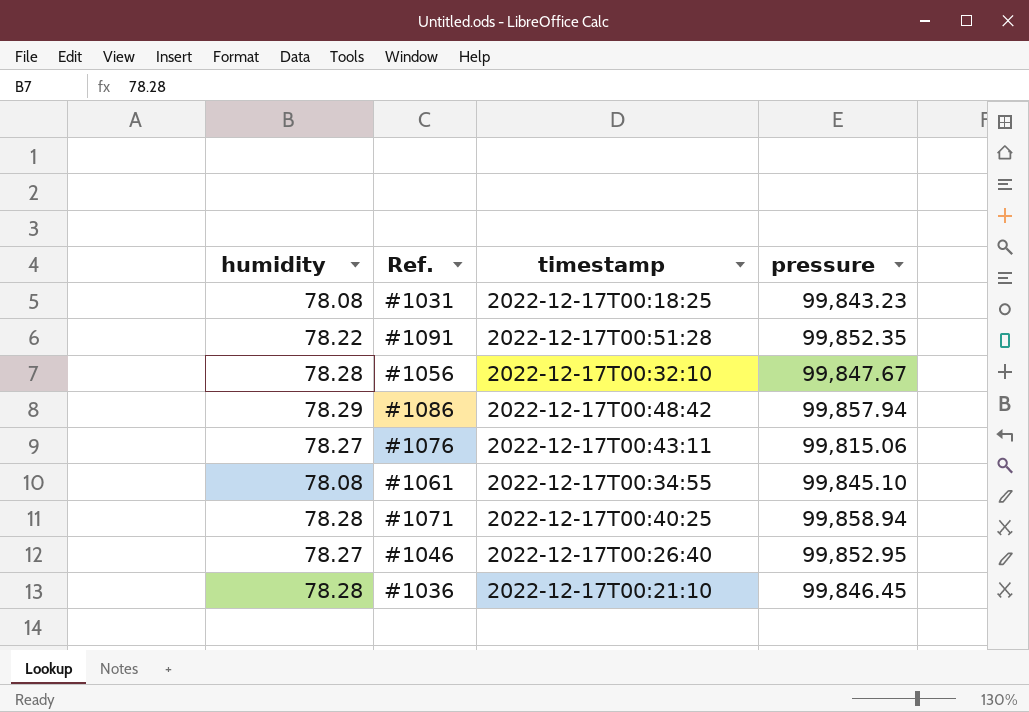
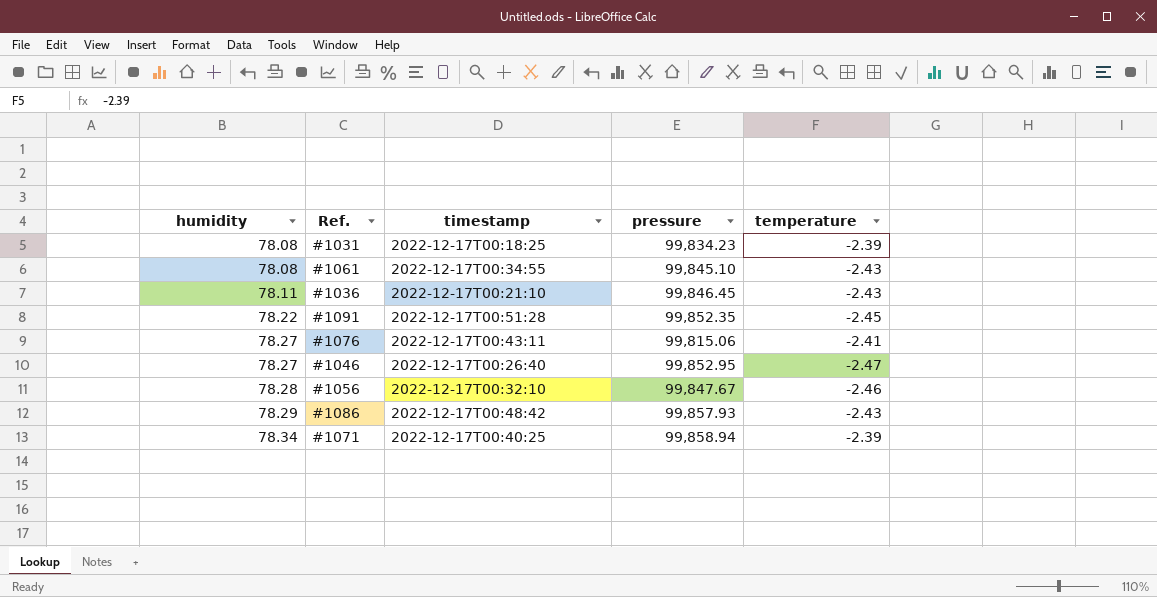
row order: none -> humidity ascending
column temperature | position: none -> 5
#1031 | pressure: 99,843.23 -> 99,834.23
#1036 | humidity: 78.28 -> 78.11
#1086 | pressure: 99,857.94 -> 99,857.93
#1071 | humidity: 78.28 -> 78.34

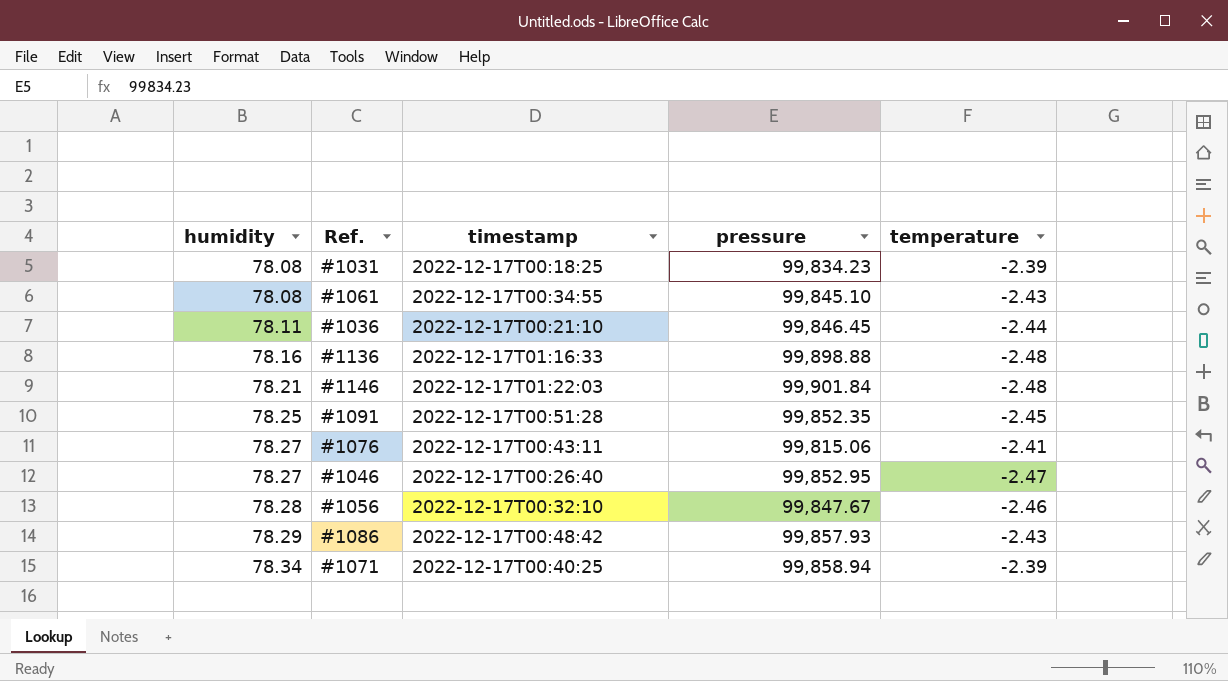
#1036 | temperature: -2.43 -> -2.44
row #1136: none -> 78.16 | 2022-12-17T01:16:33 | 99,898.88 | -2.48
row #1146: none -> 78.21 | 2022-12-17T01:22:03 | 99,901.84 | -2.48
#1091 | humidity: 78.22 -> 78.25

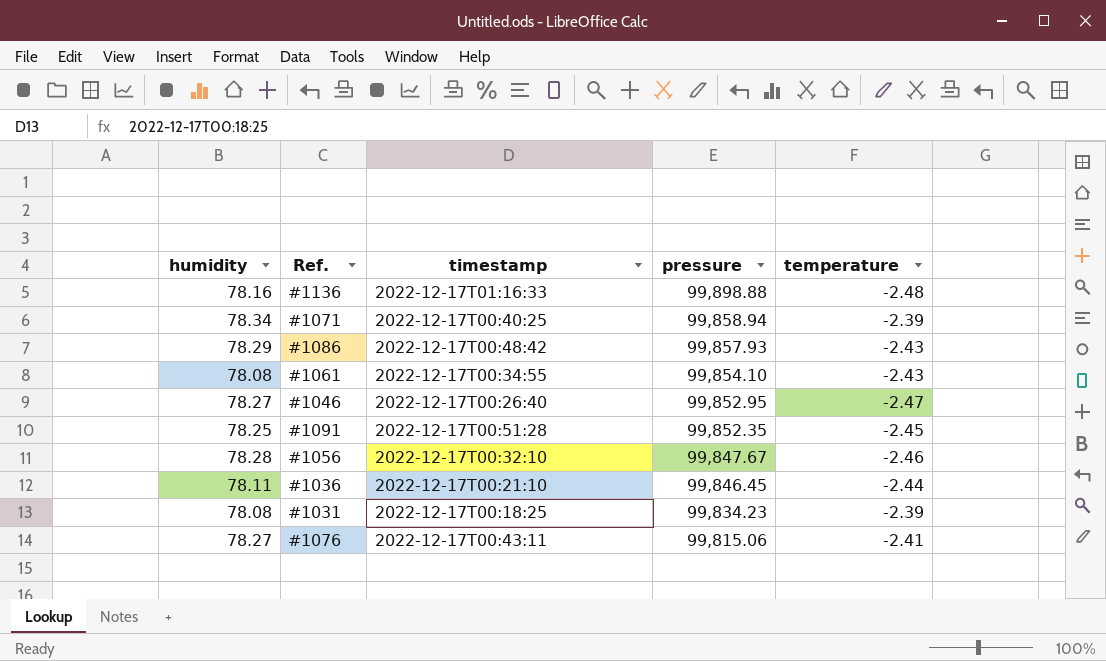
row order: humidity ascending -> pressure descending
row #1146: 78.21 | 2022-12-17T01:22:03 | 99,901.84 | -2.48 -> none
#1061 | pressure: 99,845.10 -> 99,854.10

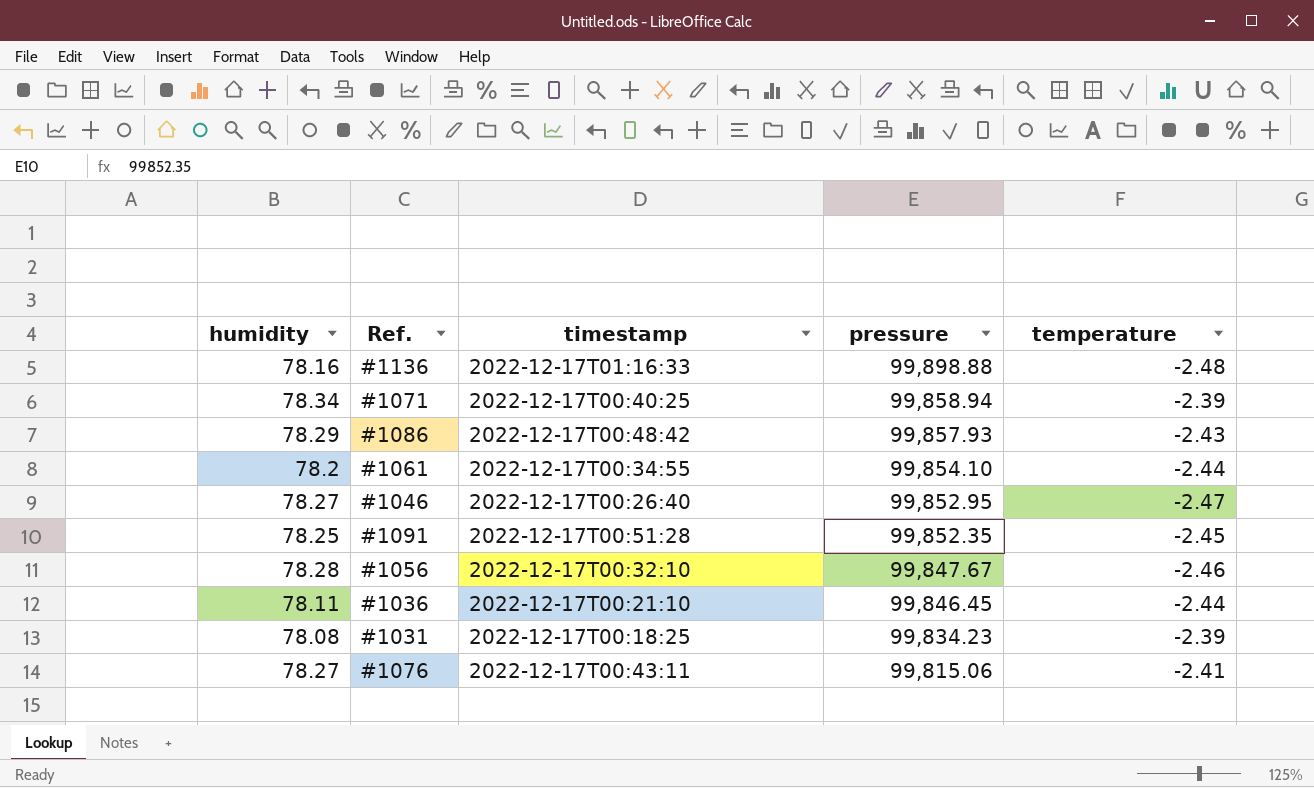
#1061 | humidity: 78.08 -> 78.2
#1061 | temperature: -2.43 -> -2.44

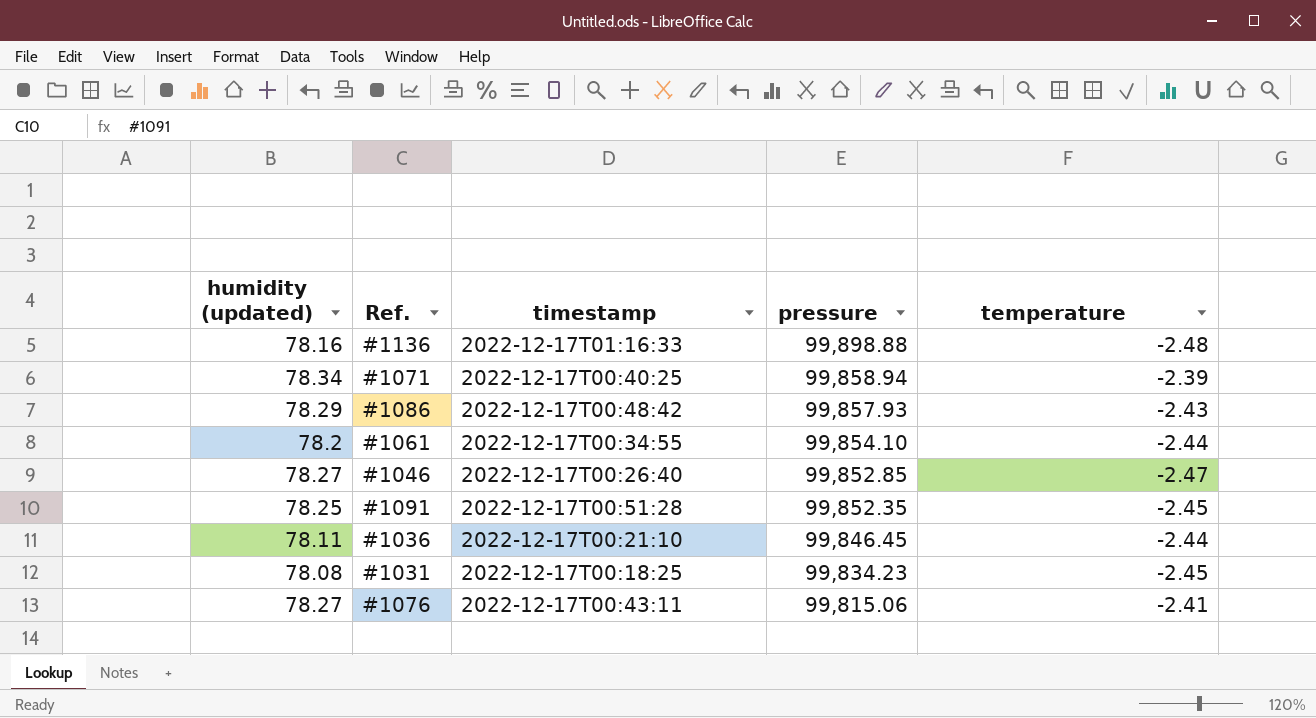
column name: humidity -> humidity (updated)
row #1056: 78.28 | 2022-12-17T00:32:10 | 99,847.67 | -2.46 -> none
#1046 | pressure: 99,852.95 -> 99,852.85
#1031 | temperature: -2.39 -> -2.45

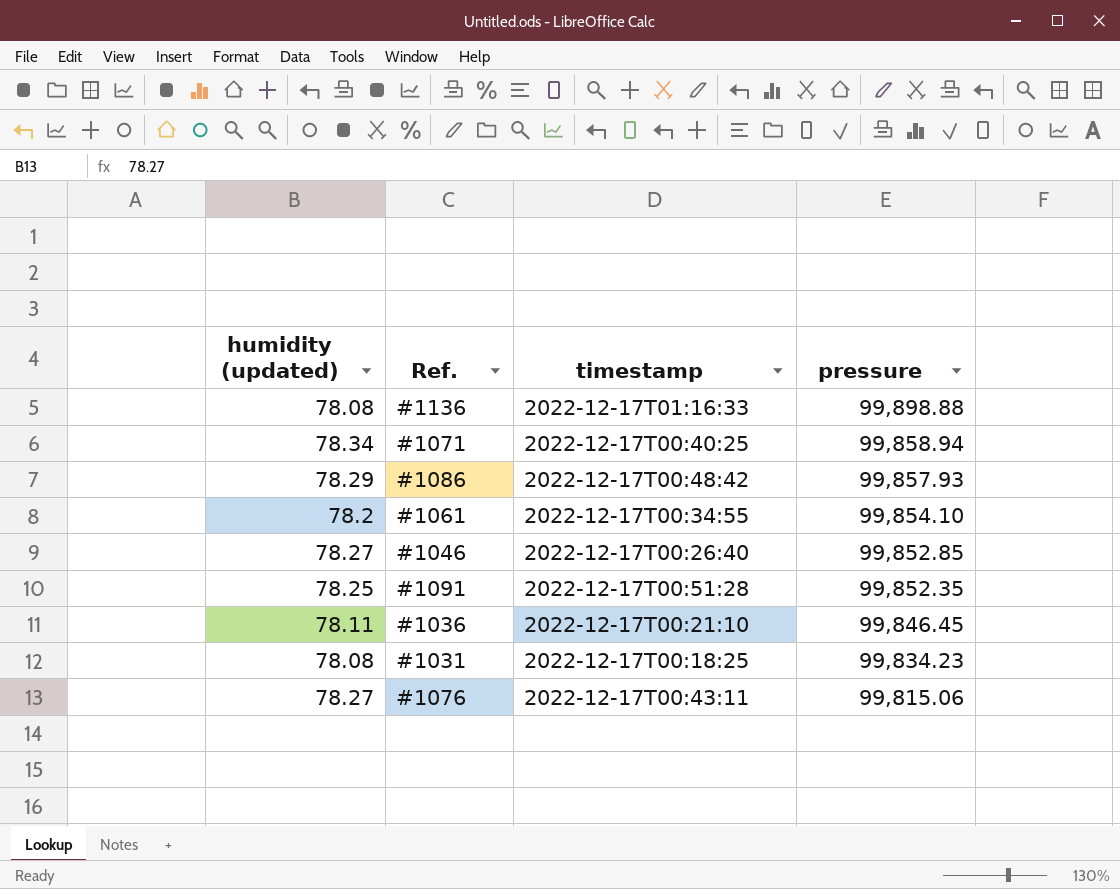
column temperature | position: 5 -> none
#1136 | humidity (updated): 78.16 -> 78.08

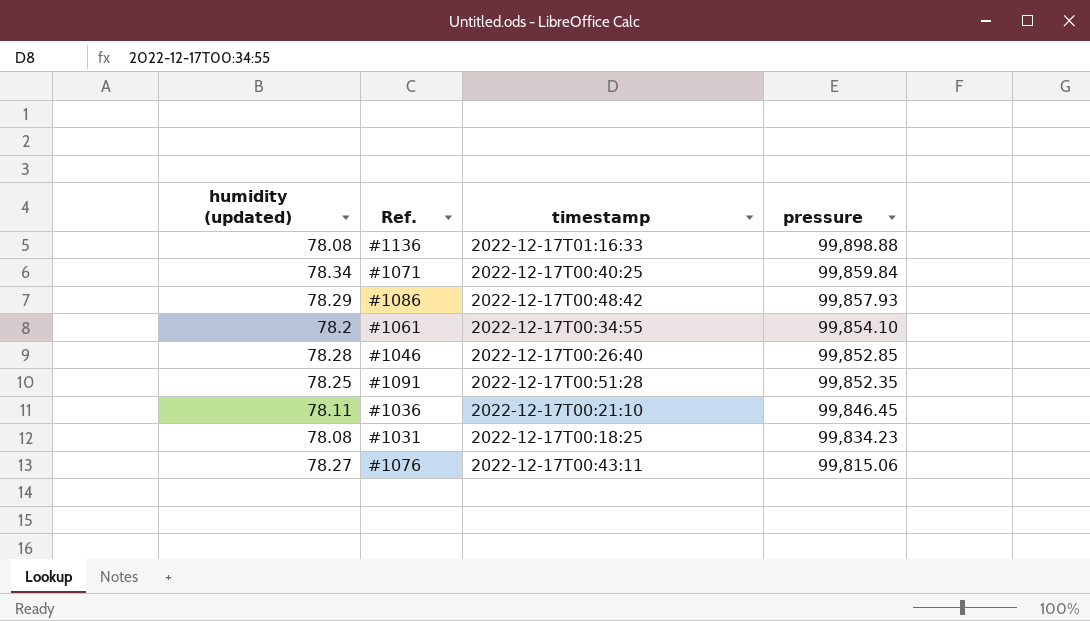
#1071 | pressure: 99,858.94 -> 99,859.84
#1046 | humidity (updated): 78.27 -> 78.28

